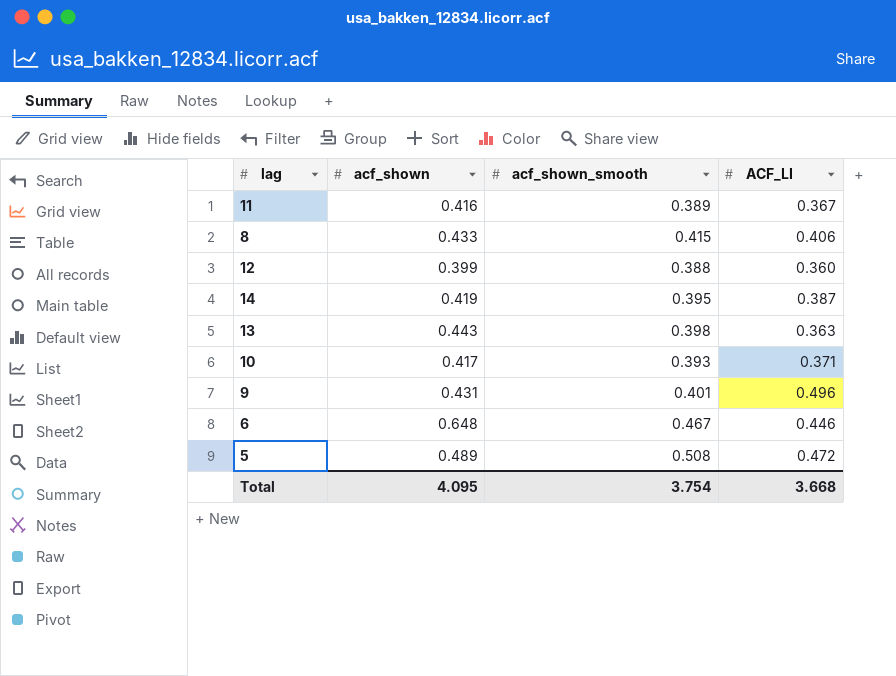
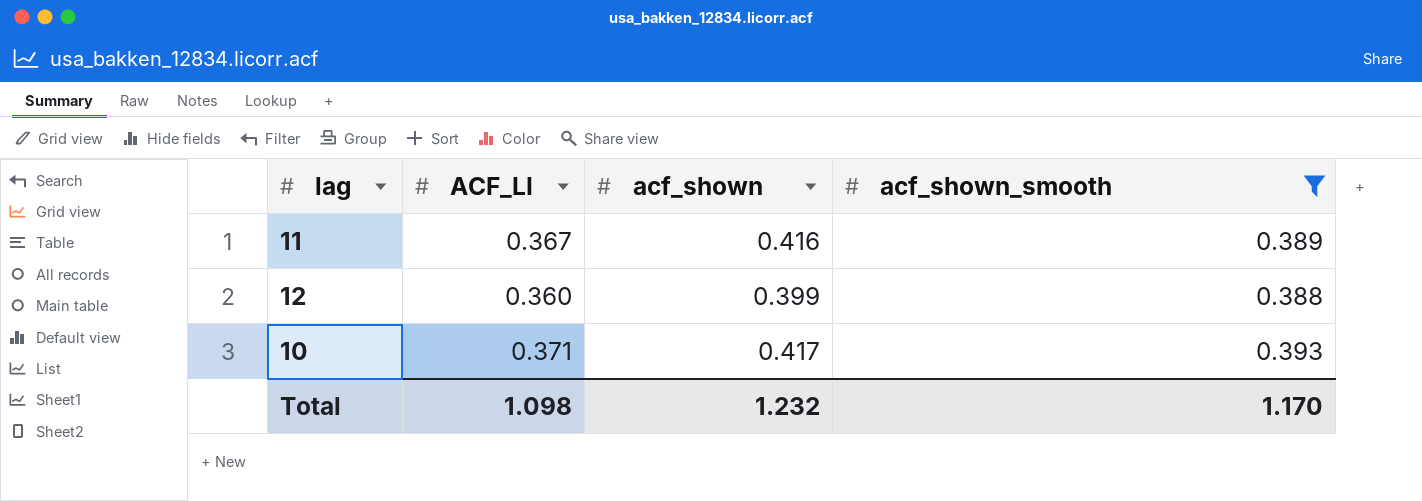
filter: none -> acf_shown_smooth <= 0.393
column ACF_LI | position: 4 -> 2
Total | ACF_LI: 3.668 -> 1.098
Total | acf_shown: 4.095 -> 1.232
Total | acf_shown_smooth: 3.754 -> 1.170

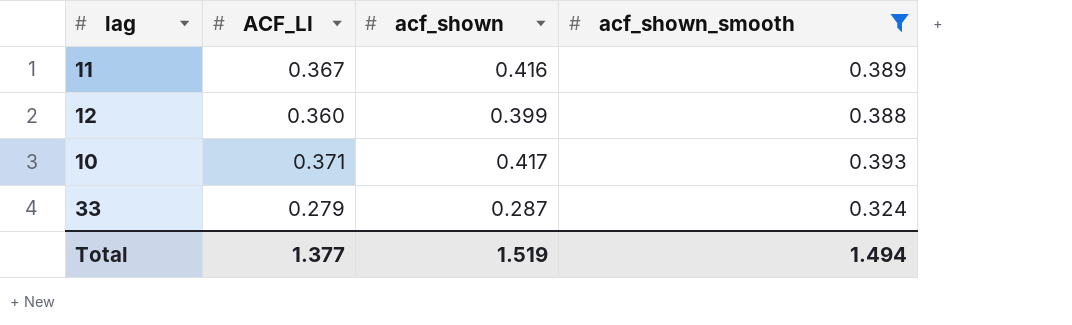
row 33: none -> 0.279 | 0.287 | 0.324
Total | ACF_LI: 1.098 -> 1.377
Total | acf_shown: 1.232 -> 1.519
Total | acf_shown_smooth: 1.170 -> 1.494

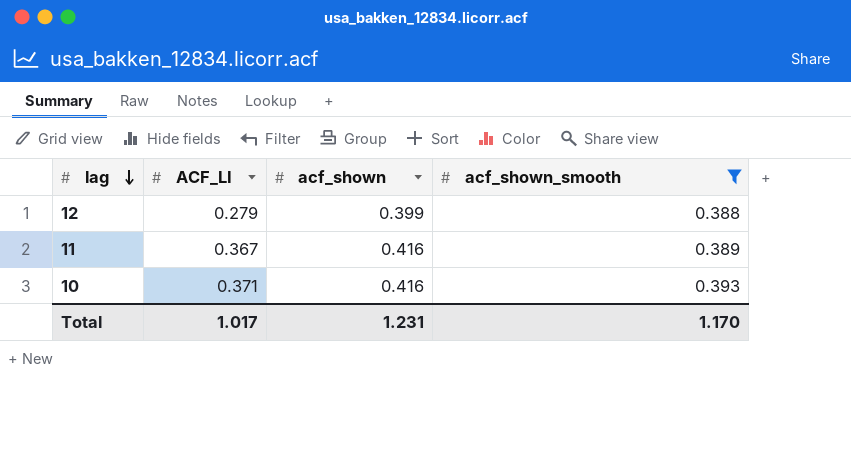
row order: none -> lag descending
row 33: 0.279 | 0.287 | 0.324 -> none
12 | ACF_LI: 0.360 -> 0.279
10 | acf_shown: 0.417 -> 0.416
Total | ACF_LI: 1.377 -> 1.017
Total | acf_shown: 1.519 -> 1.231
Total | acf_shown_smooth: 1.494 -> 1.170

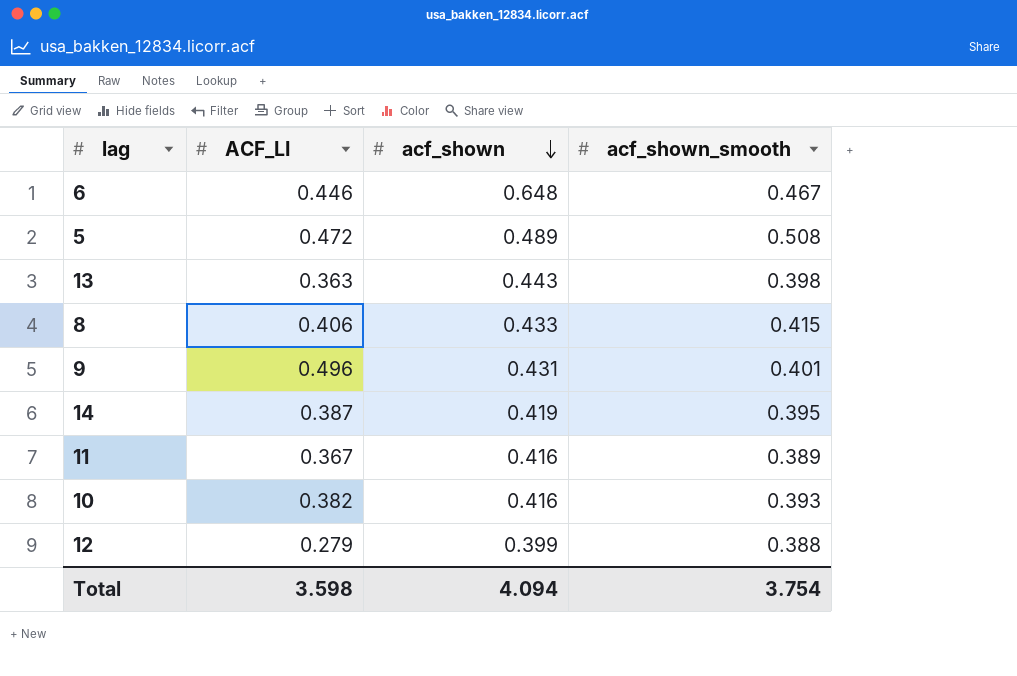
filter: acf_shown_smooth <= 0.393 -> none
row order: lag descending -> acf_shown descending
10 | ACF_LI: 0.371 -> 0.382
Total | ACF_LI: 1.017 -> 3.598
Total | acf_shown: 1.231 -> 4.094
Total | acf_shown_smooth: 1.170 -> 3.754

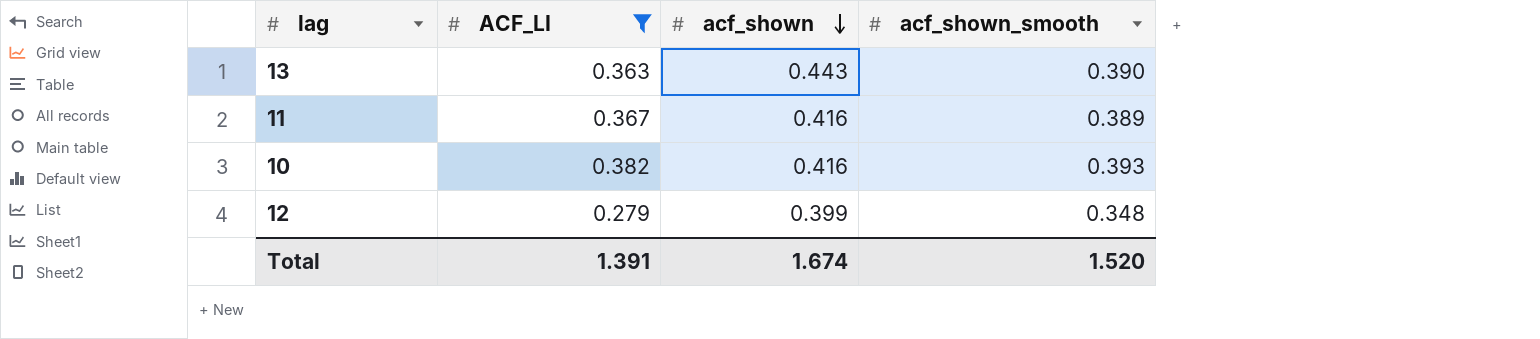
filter: none -> ACF_LI <= 0.382
13 | acf_shown_smooth: 0.398 -> 0.390
12 | acf_shown_smooth: 0.388 -> 0.348
Total | ACF_LI: 3.598 -> 1.391
Total | acf_shown: 4.094 -> 1.674
Total | acf_shown_smooth: 3.754 -> 1.520

